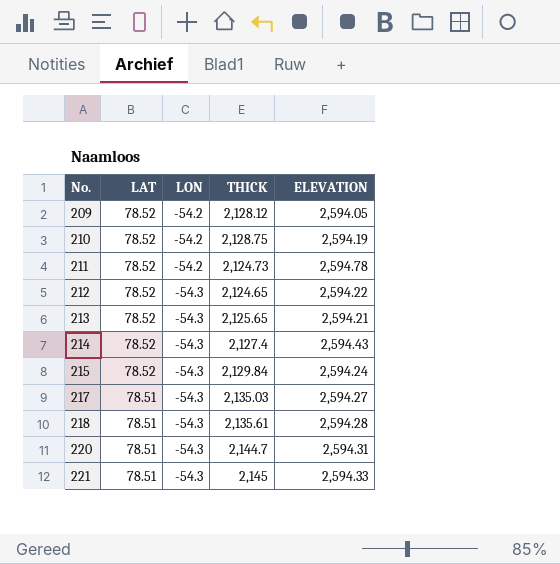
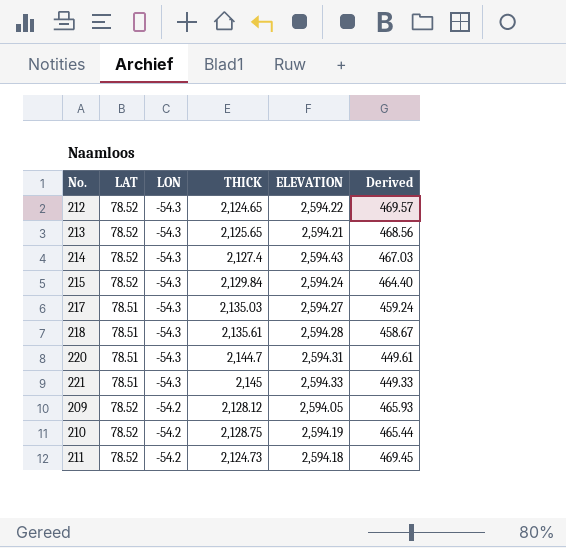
row order: No. ascending -> LON ascending
column Derived | formula: none -> [ELEVATION] - [THICK]
211 | ELEVATION: 2,594.78 -> 2,594.18

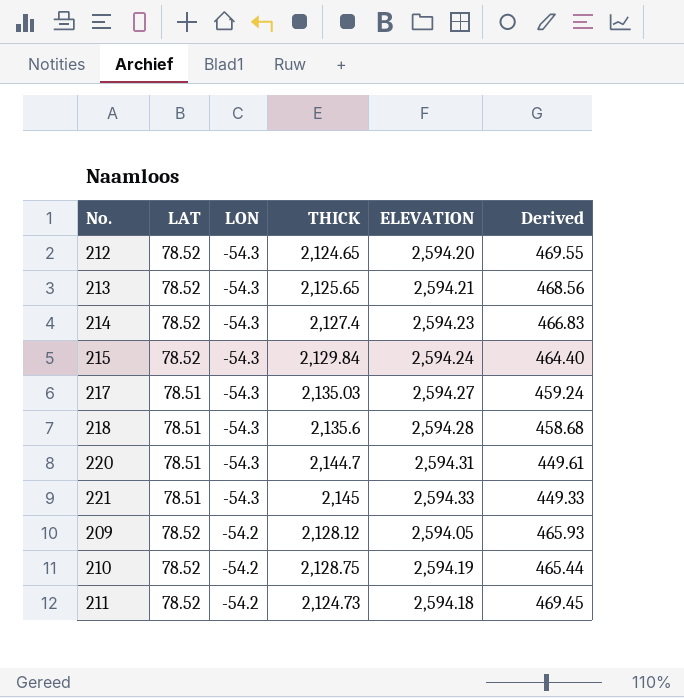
212 | ELEVATION: 2,594.22 -> 2,594.20
212 | Derived: 469.57 -> 469.55
214 | ELEVATION: 2,594.43 -> 2,594.23
214 | Derived: 467.03 -> 466.83
218 | THICK: 2,135.61 -> 2,135.6
218 | Derived: 458.67 -> 458.68

